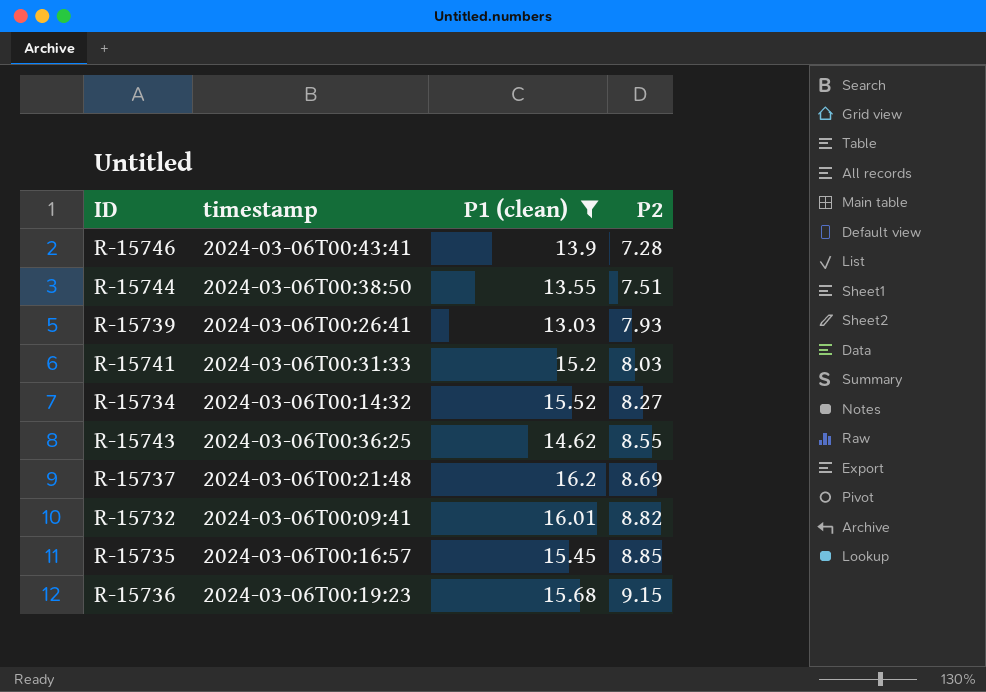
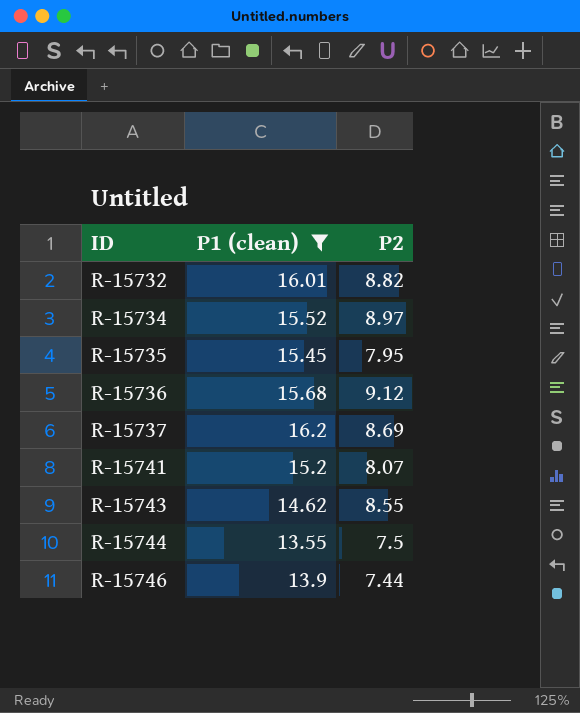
row order: P2 ascending -> ID ascending
column timestamp | position: 2 -> none
row R-15739: 2024-03-06T00:26:41 | 13.03 | 7.93 -> none
R-15734 | P2: 8.27 -> 8.97
R-15735 | P2: 8.85 -> 7.95
R-15736 | P2: 9.15 -> 9.12
R-15741 | P2: 8.03 -> 8.07
R-15744 | P2: 7.51 -> 7.5
R-15746 | P2: 7.28 -> 7.44

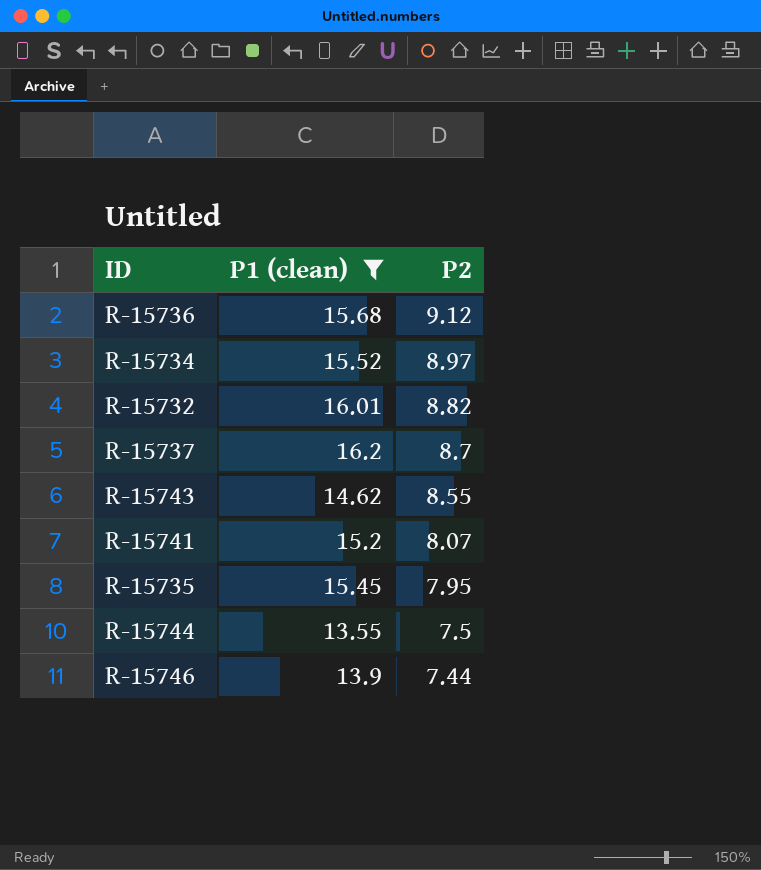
row order: ID ascending -> P2 descending
R-15737 | P2: 8.69 -> 8.7

